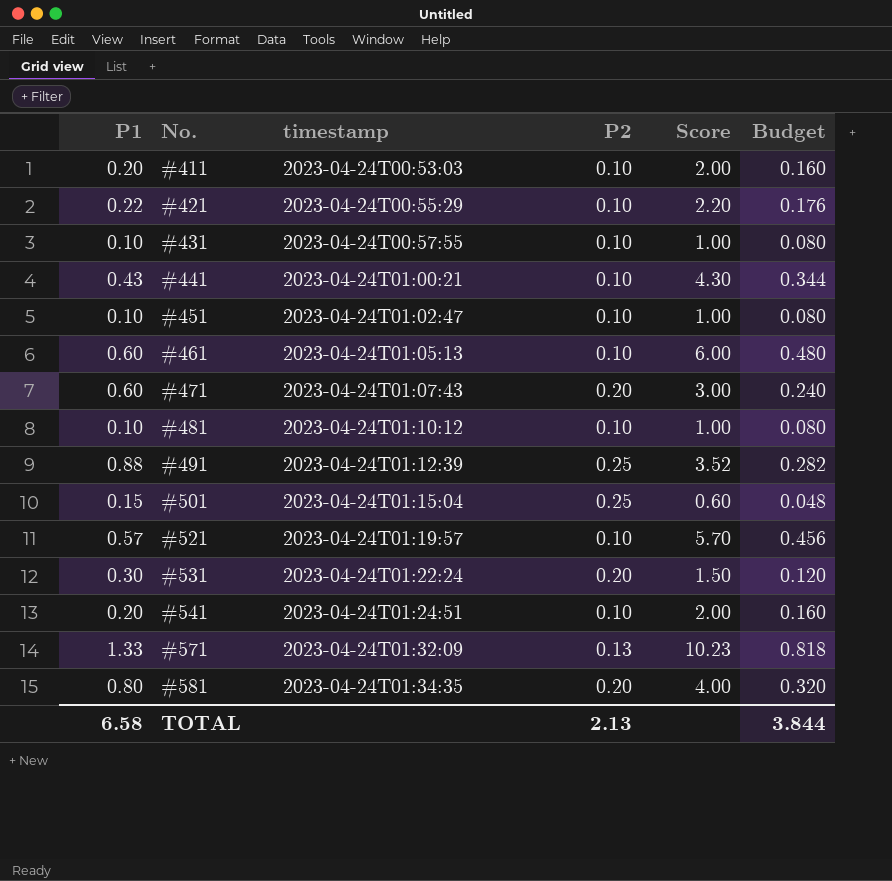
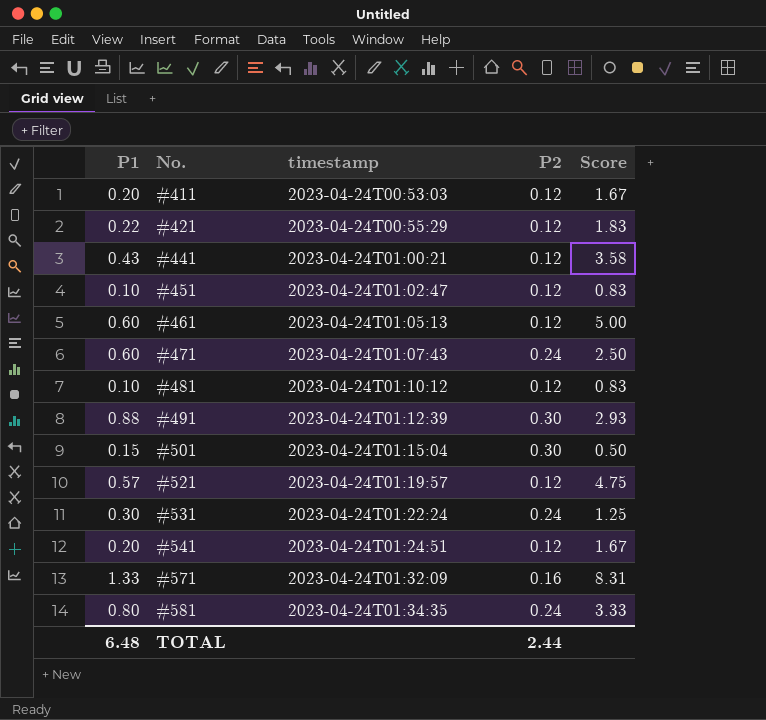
column Budget | formula: [Score] * 0.08 -> none
row #431: 0.10 | 2023-04-24T00:57:55 | 0.10 | 1.00 | 0.080 -> none
#411 | P2: 0.10 -> 0.12
#411 | Score: 2.00 -> 1.67
#421 | P2: 0.10 -> 0.12
#421 | Score: 2.20 -> 1.83
#441 | P2: 0.10 -> 0.12
#441 | Score: 4.30 -> 3.58
#451 | P2: 0.10 -> 0.12
#451 | Score: 1.00 -> 0.83
#461 | P2: 0.10 -> 0.12
#461 | Score: 6.00 -> 5.00
#471 | P2: 0.20 -> 0.24
#471 | Score: 3.00 -> 2.50
#481 | P2: 0.10 -> 0.12
#481 | Score: 1.00 -> 0.83
#491 | P2: 0.25 -> 0.30
#491 | Score: 3.52 -> 2.93
#501 | P2: 0.25 -> 0.30
#501 | Score: 0.60 -> 0.50
#521 | P2: 0.10 -> 0.12
#521 | Score: 5.70 -> 4.75
#531 | P2: 0.20 -> 0.24
#531 | Score: 1.50 -> 1.25
#541 | P2: 0.10 -> 0.12
#541 | Score: 2.00 -> 1.67
#571 | P2: 0.13 -> 0.16
#571 | Score: 10.23 -> 8.31
#581 | P2: 0.20 -> 0.24
#581 | Score: 4.00 -> 3.33
TOTAL | P1: 6.58 -> 6.48
TOTAL | P2: 2.13 -> 2.44

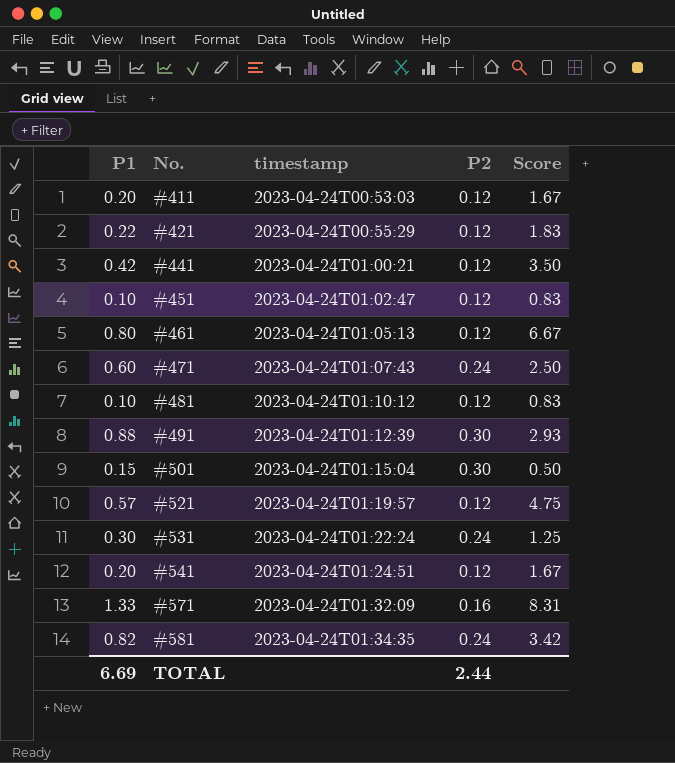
#441 | P1: 0.43 -> 0.42
#441 | Score: 3.58 -> 3.50
#461 | P1: 0.60 -> 0.80
#461 | Score: 5.00 -> 6.67
#581 | P1: 0.80 -> 0.82
#581 | Score: 3.33 -> 3.42
TOTAL | P1: 6.48 -> 6.69

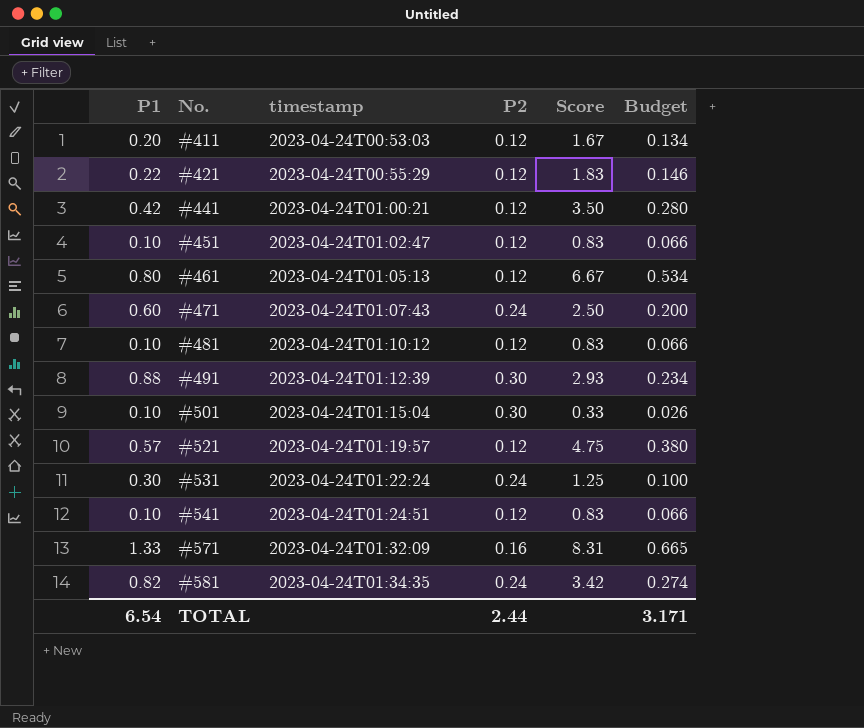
column Budget | formula: none -> [Score] * 0.08
#501 | P1: 0.15 -> 0.10
#501 | Score: 0.50 -> 0.33
#541 | P1: 0.20 -> 0.10
#541 | Score: 1.67 -> 0.83
TOTAL | P1: 6.69 -> 6.54

